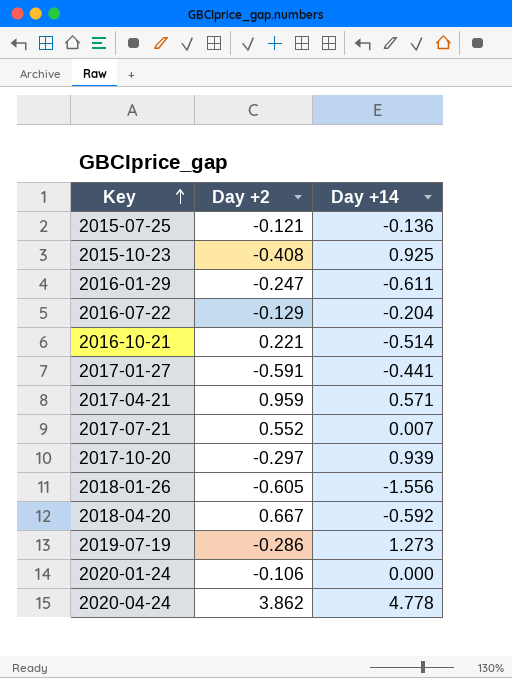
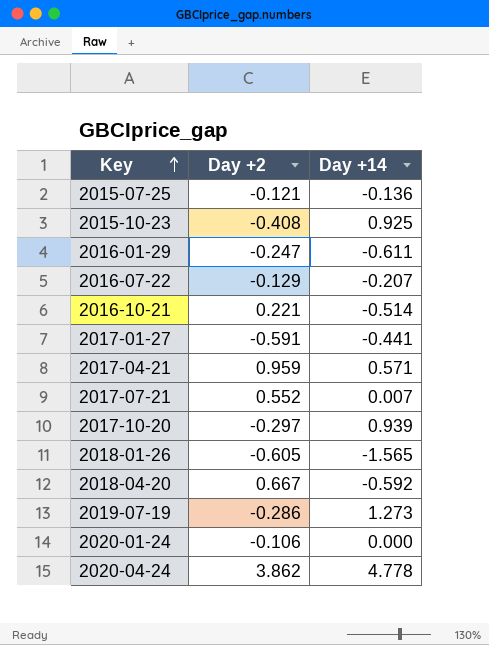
2016-07-22 | Day +14: -0.204 -> -0.207
2018-01-26 | Day +14: -1.556 -> -1.565

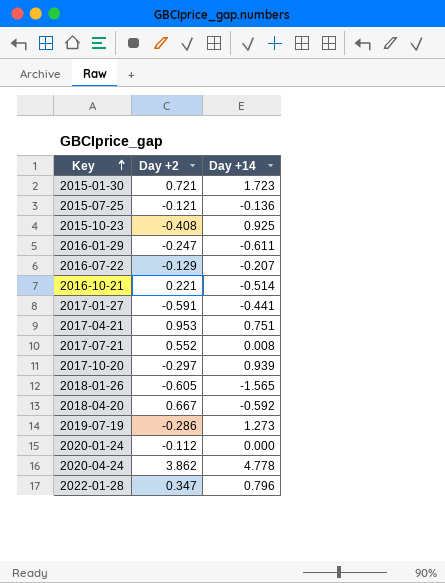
row 2015-01-30: none -> 0.721 | 1.723
2017-04-21 | Day +2: 0.959 -> 0.953
2017-04-21 | Day +14: 0.571 -> 0.751
2017-07-21 | Day +14: 0.007 -> 0.008
2020-01-24 | Day +2: -0.106 -> -0.112
row 2022-01-28: none -> 0.347 | 0.796

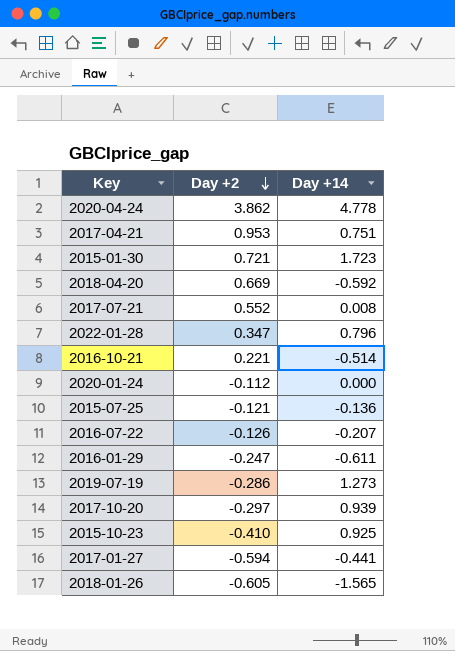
row order: Key ascending -> Day +2 descending
2018-04-20 | Day +2: 0.667 -> 0.669
2016-07-22 | Day +2: -0.129 -> -0.126
2015-10-23 | Day +2: -0.408 -> -0.410
2017-01-27 | Day +2: -0.591 -> -0.594

